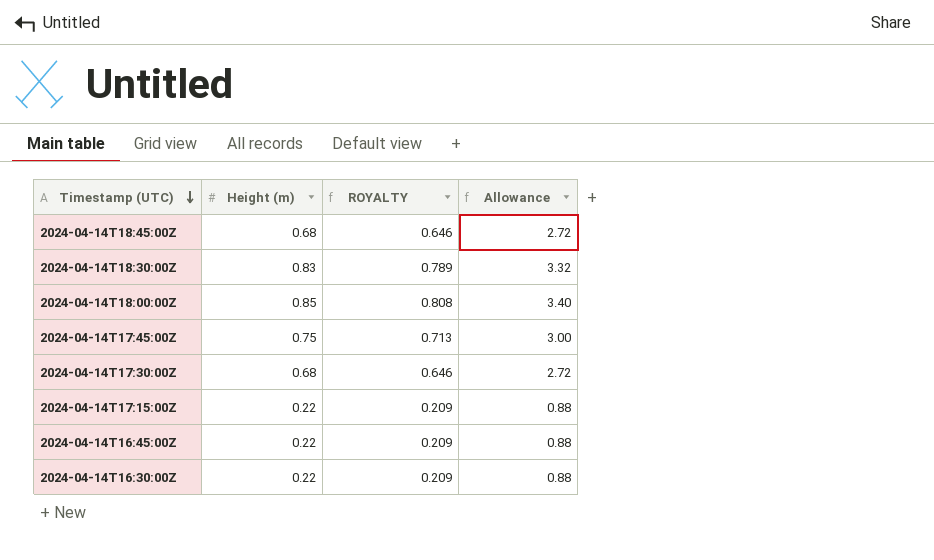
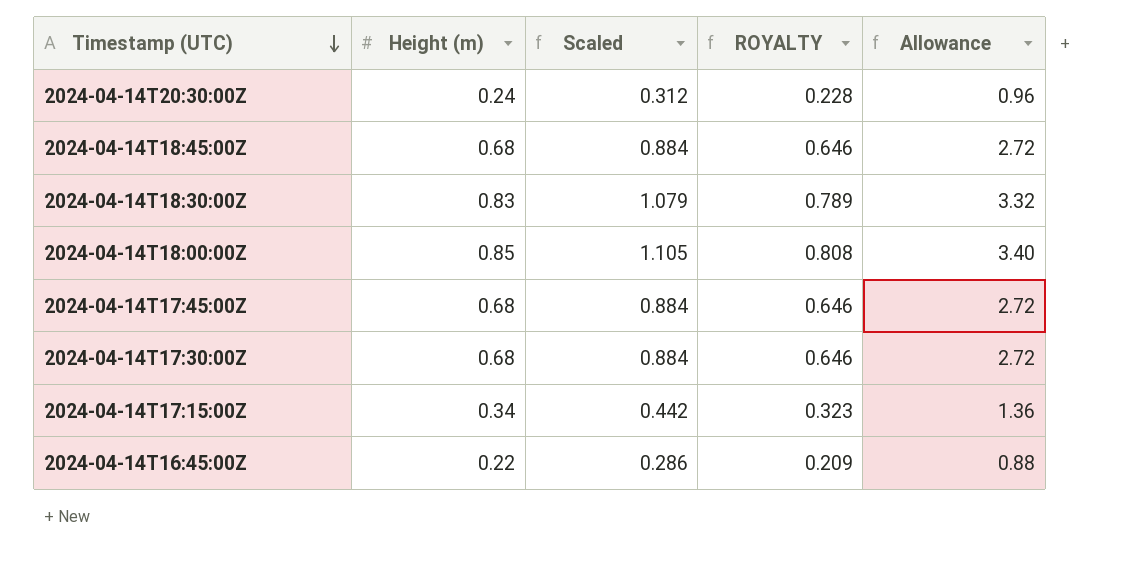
column Scaled | formula: none -> [Height (m)] * 1.3
row 2024-04-14T16:30:00Z: 0.22 | 0.209 | 0.88 -> none
row 2024-04-14T20:30:00Z: none -> 0.24 | 0.312 | 0.228 | 0.96
2024-04-14T17:45:00Z | Height (m): 0.75 -> 0.68
2024-04-14T17:45:00Z | ROYALTY: 0.713 -> 0.646
2024-04-14T17:45:00Z | Allowance: 3.00 -> 2.72
2024-04-14T17:15:00Z | Height (m): 0.22 -> 0.34
2024-04-14T17:15:00Z | ROYALTY: 0.209 -> 0.323
2024-04-14T17:15:00Z | Allowance: 0.88 -> 1.36

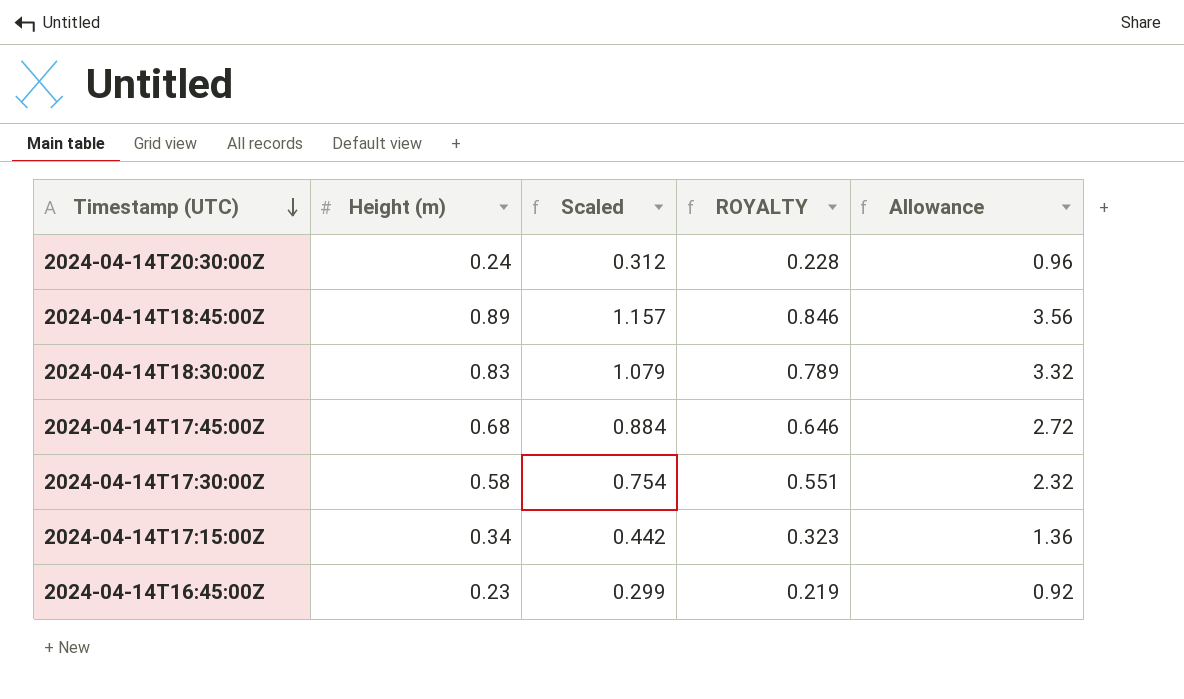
row 2024-04-14T18:00:00Z: 0.85 | 1.105 | 0.808 | 3.40 -> none
2024-04-14T18:45:00Z | Height (m): 0.68 -> 0.89
2024-04-14T18:45:00Z | Scaled: 0.884 -> 1.157
2024-04-14T18:45:00Z | ROYALTY: 0.646 -> 0.846
2024-04-14T18:45:00Z | Allowance: 2.72 -> 3.56
2024-04-14T17:30:00Z | Height (m): 0.68 -> 0.58
2024-04-14T17:30:00Z | Scaled: 0.884 -> 0.754
2024-04-14T17:30:00Z | ROYALTY: 0.646 -> 0.551
2024-04-14T17:30:00Z | Allowance: 2.72 -> 2.32
2024-04-14T16:45:00Z | Height (m): 0.22 -> 0.23
2024-04-14T16:45:00Z | Scaled: 0.286 -> 0.299
2024-04-14T16:45:00Z | ROYALTY: 0.209 -> 0.219
2024-04-14T16:45:00Z | Allowance: 0.88 -> 0.92

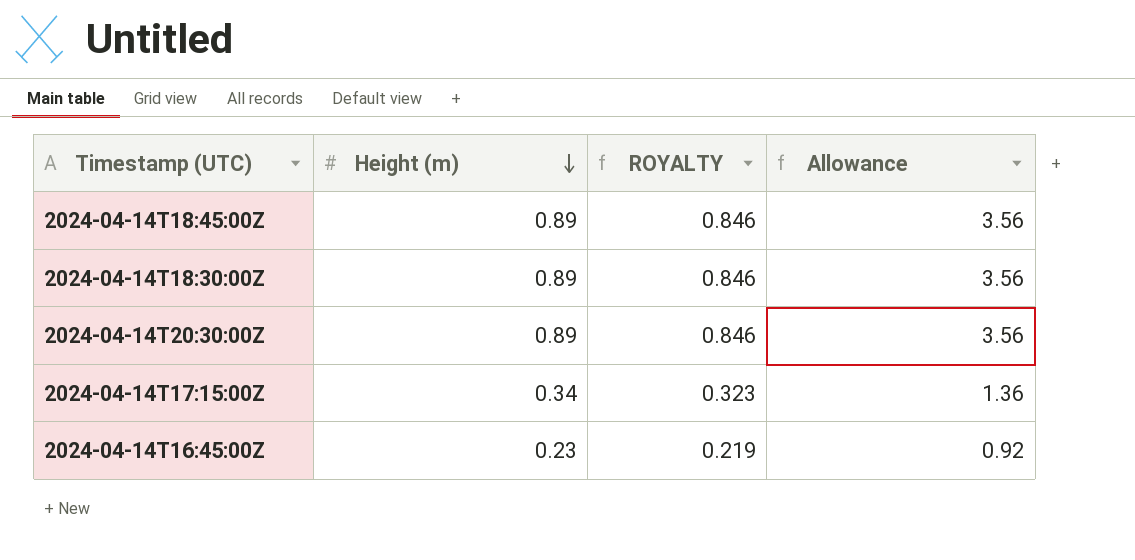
row order: Timestamp (UTC) descending -> Height (m) descending
column Scaled | formula: [Height (m)] * 1.3 -> none
row 2024-04-14T17:45:00Z: 0.68 | 0.884 | 0.646 | 2.72 -> none
row 2024-04-14T17:30:00Z: 0.58 | 0.754 | 0.551 | 2.32 -> none
2024-04-14T18:30:00Z | Height (m): 0.83 -> 0.89
2024-04-14T18:30:00Z | ROYALTY: 0.789 -> 0.846
2024-04-14T18:30:00Z | Allowance: 3.32 -> 3.56
2024-04-14T20:30:00Z | Height (m): 0.24 -> 0.89
2024-04-14T20:30:00Z | ROYALTY: 0.228 -> 0.846
2024-04-14T20:30:00Z | Allowance: 0.96 -> 3.56

